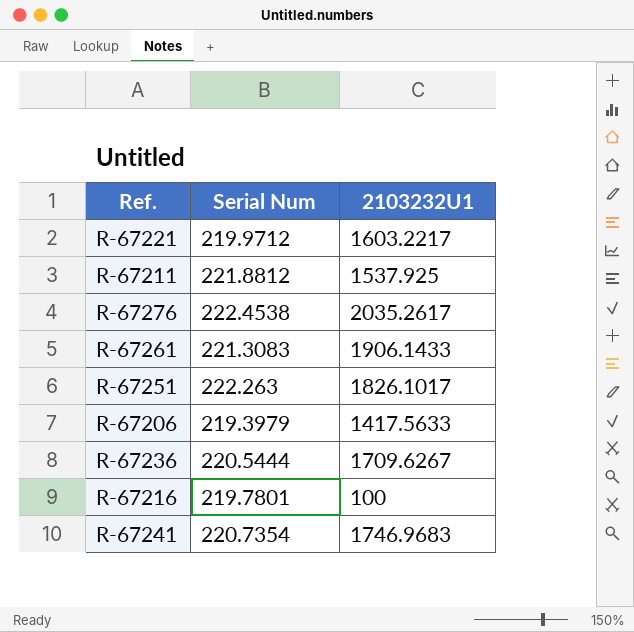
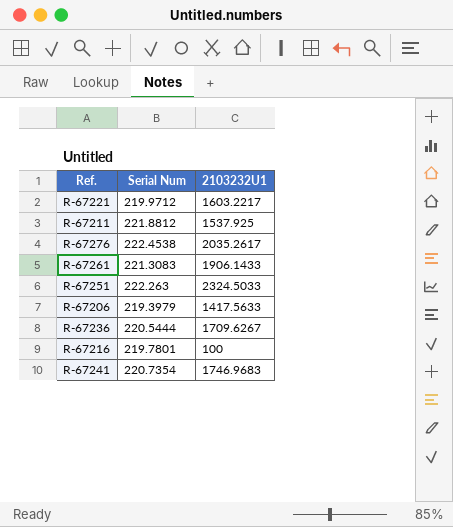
R-67251 | 2103232U1: 1826.1017 -> 2324.5033

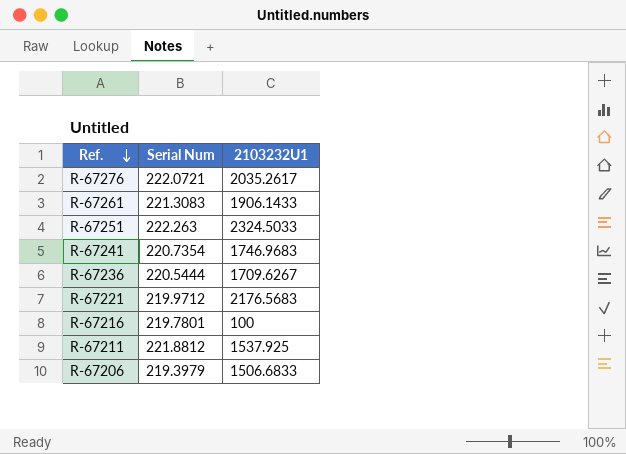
row order: none -> Ref. descending
R-67276 | Serial Num: 222.4538 -> 222.0721
R-67221 | 2103232U1: 1603.2217 -> 2176.5683
R-67206 | 2103232U1: 1417.5633 -> 1506.6833

